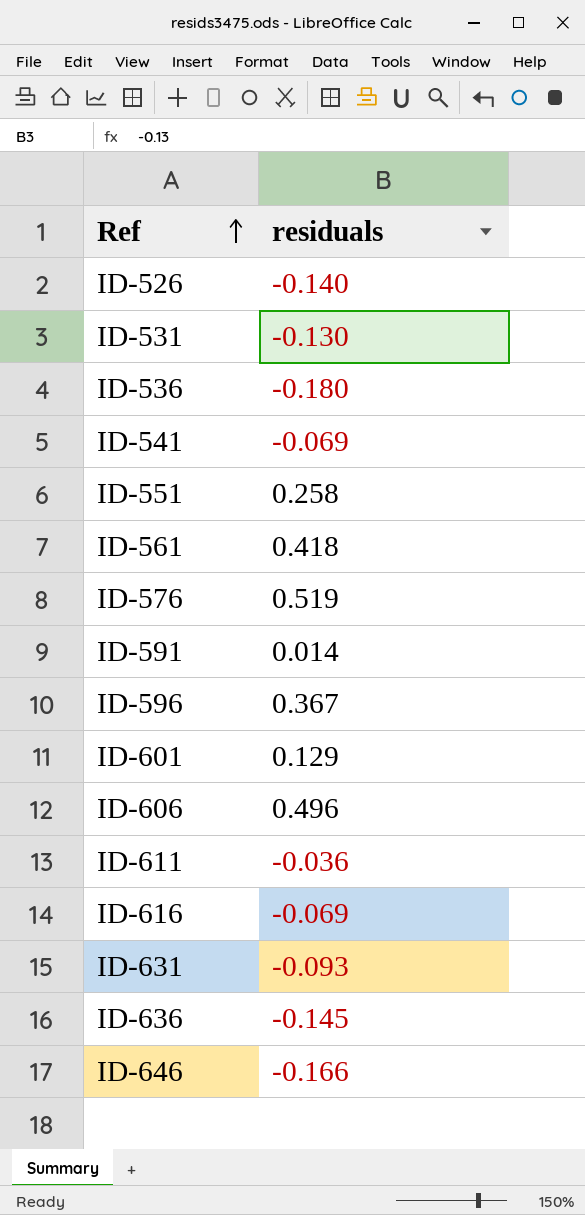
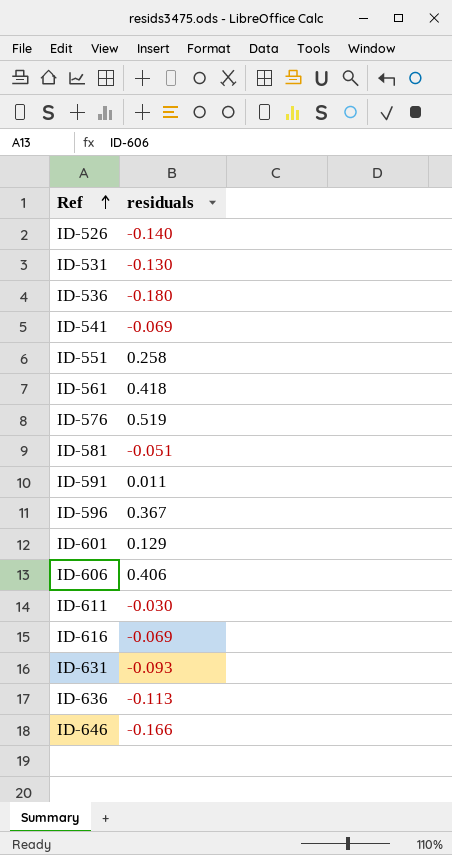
row ID-581: none -> -0.051
ID-591 | residuals: 0.014 -> 0.011
ID-606 | residuals: 0.496 -> 0.406
ID-611 | residuals: -0.036 -> -0.030
ID-636 | residuals: -0.145 -> -0.113

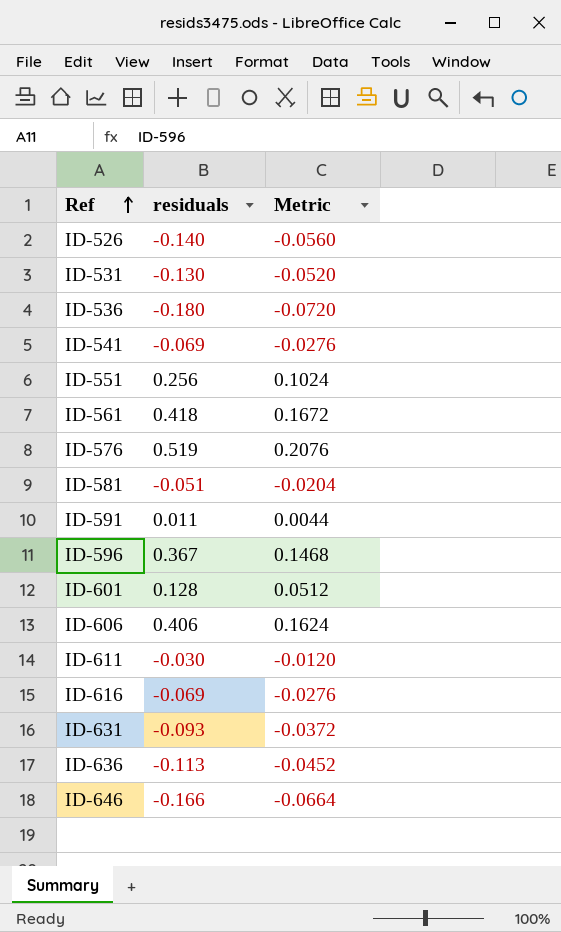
column Metric | formula: none -> [residuals] * 0.4
ID-551 | residuals: 0.258 -> 0.256
ID-601 | residuals: 0.129 -> 0.128

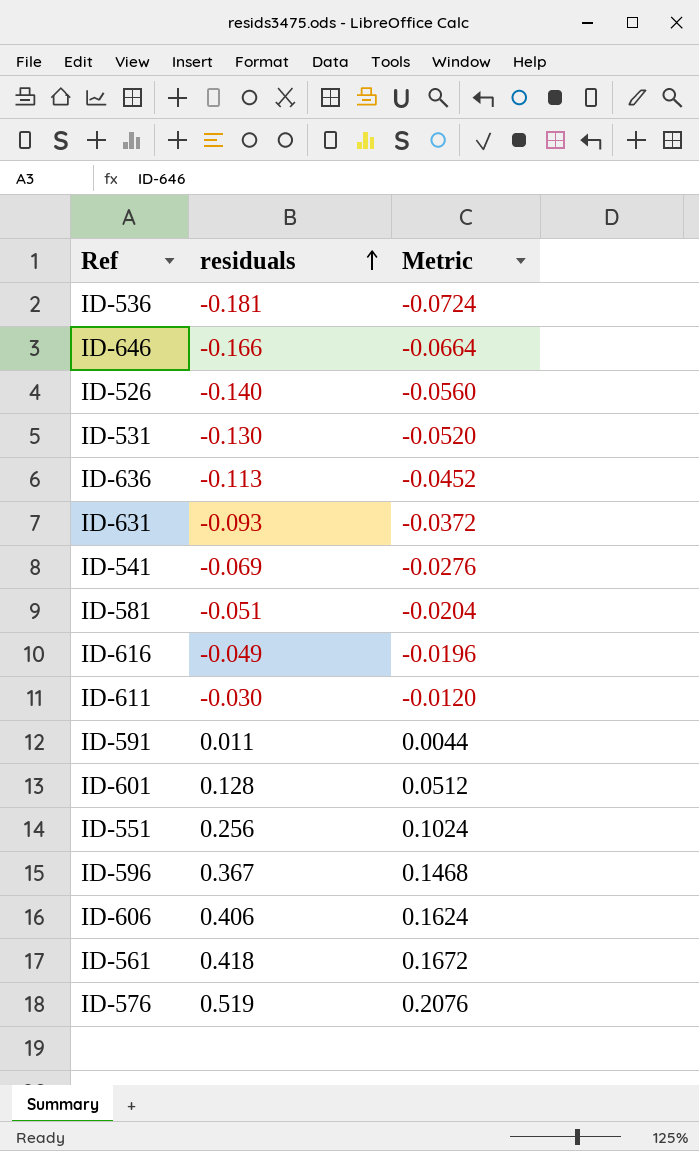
row order: Ref ascending -> residuals ascending
ID-536 | residuals: -0.180 -> -0.181
ID-536 | Metric: -0.0720 -> -0.0724
ID-616 | residuals: -0.069 -> -0.049
ID-616 | Metric: -0.0276 -> -0.0196

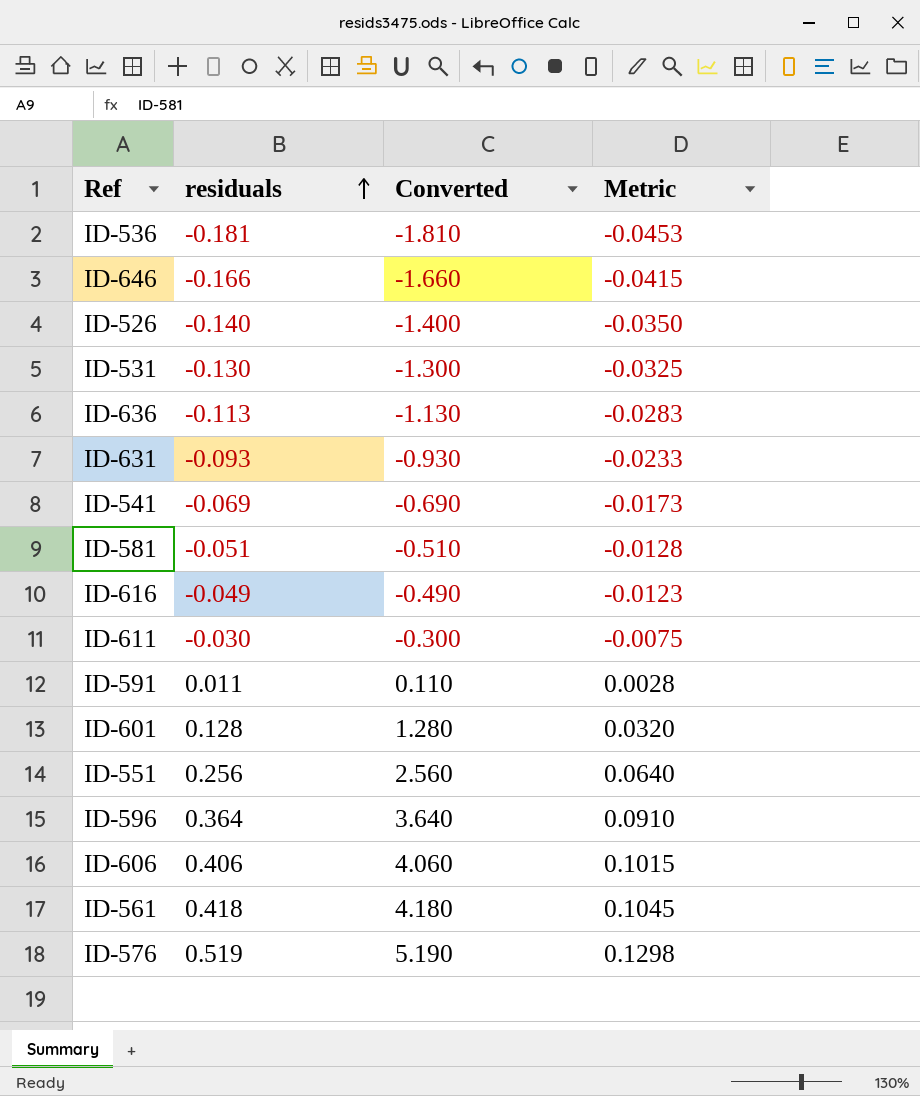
column Converted | formula: none -> [residuals] * 10
column Metric | formula: [residuals] * 0.4 -> [residuals] * 0.25
ID-596 | residuals: 0.367 -> 0.364

